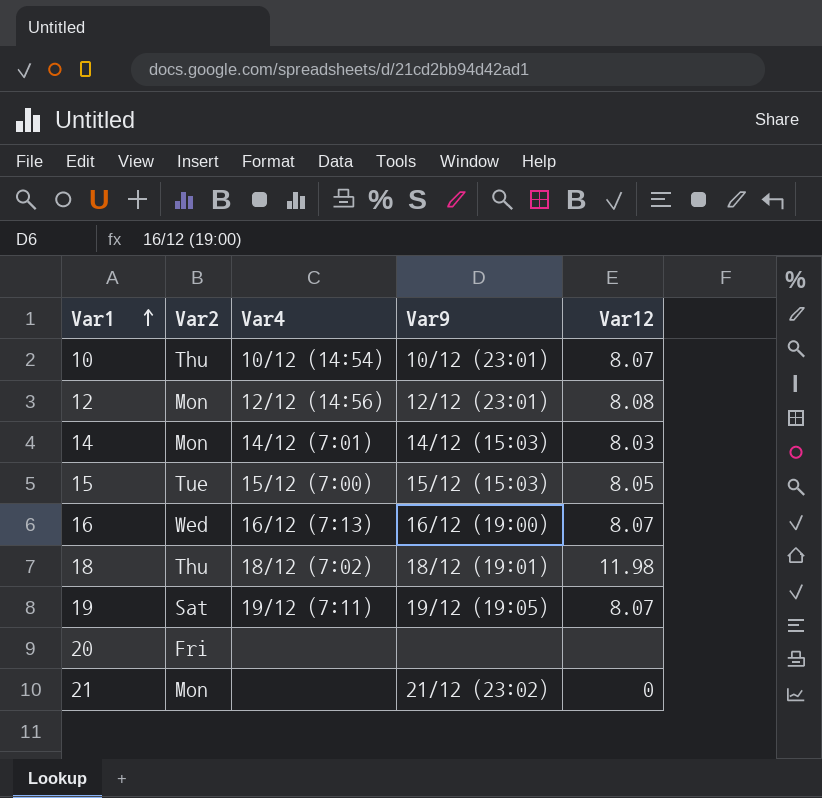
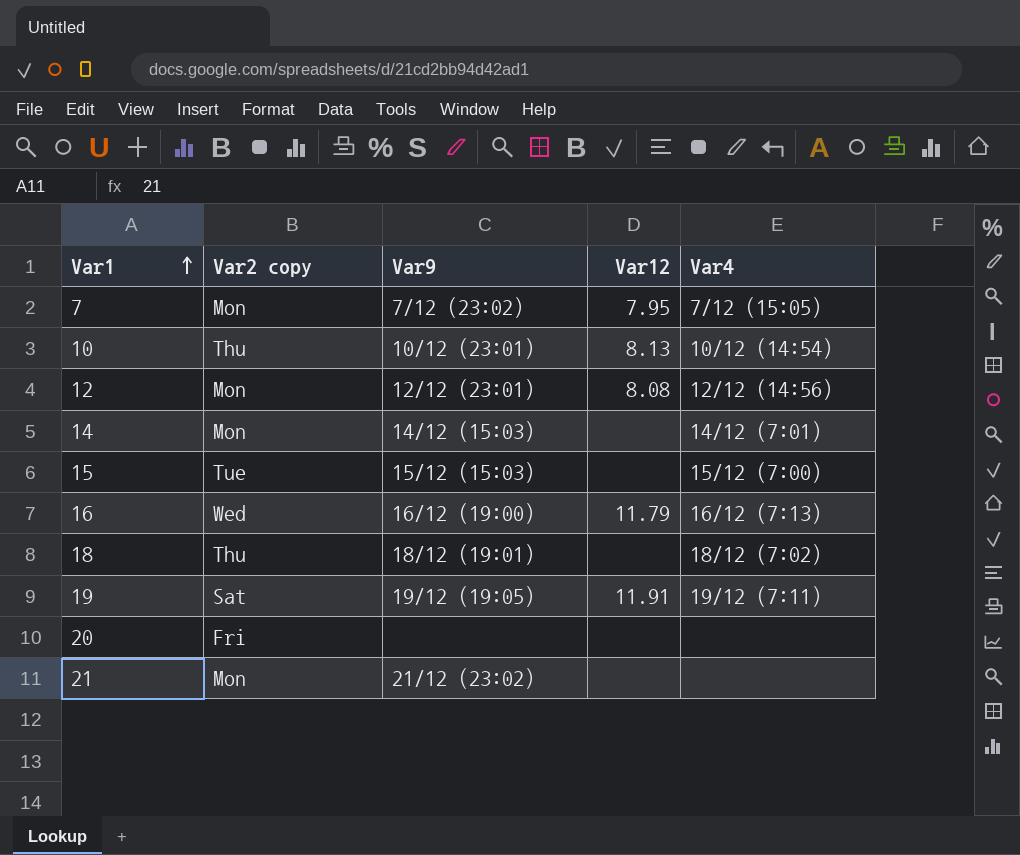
column name: Var2 -> Var2 copy
column Var4 | position: 3 -> 5
row 7: none -> Mon | 7/12 (23:02) | 7.95 | 7/12 (15:05)
10 | Var12: 8.07 -> 8.13
14 | Var12: 8.03 -> none
15 | Var12: 8.05 -> none
16 | Var12: 8.07 -> 11.79
18 | Var12: 11.98 -> none
19 | Var12: 8.07 -> 11.91
21 | Var12: 0 -> none

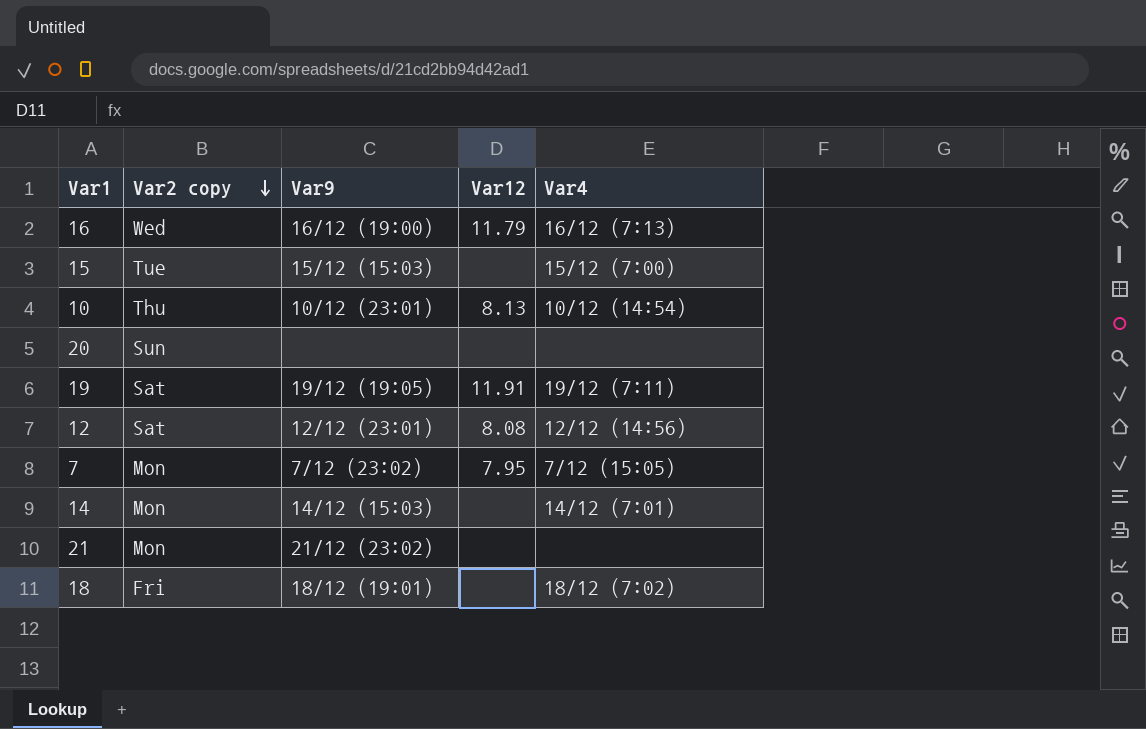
row order: Var1 ascending -> Var2 copy descending
20 | Var2 copy: Fri -> Sun
12 | Var2 copy: Mon -> Sat
18 | Var2 copy: Thu -> Fri

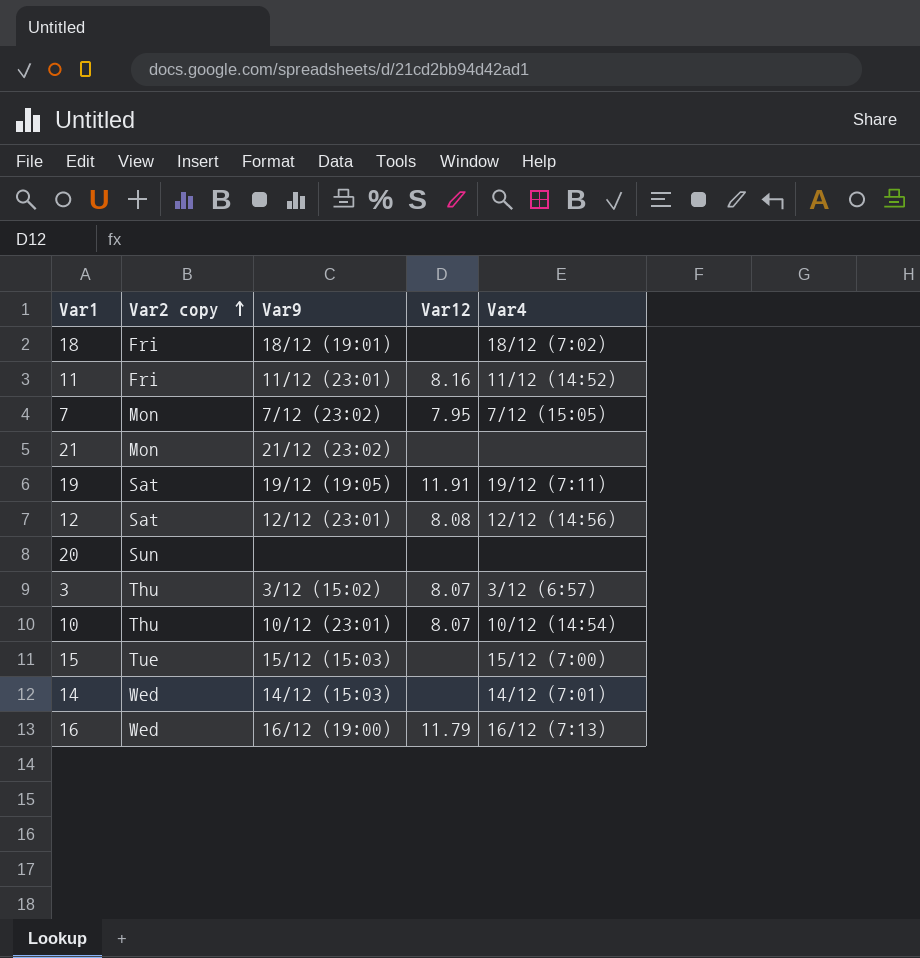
row order: Var2 copy descending -> Var2 copy ascending
row 11: none -> Fri | 11/12 (23:01) | 8.16 | 11/12 (14:52)
row 3: none -> Thu | 3/12 (15:02) | 8.07 | 3/12 (6:57)
10 | Var12: 8.13 -> 8.07
14 | Var2 copy: Mon -> Wed

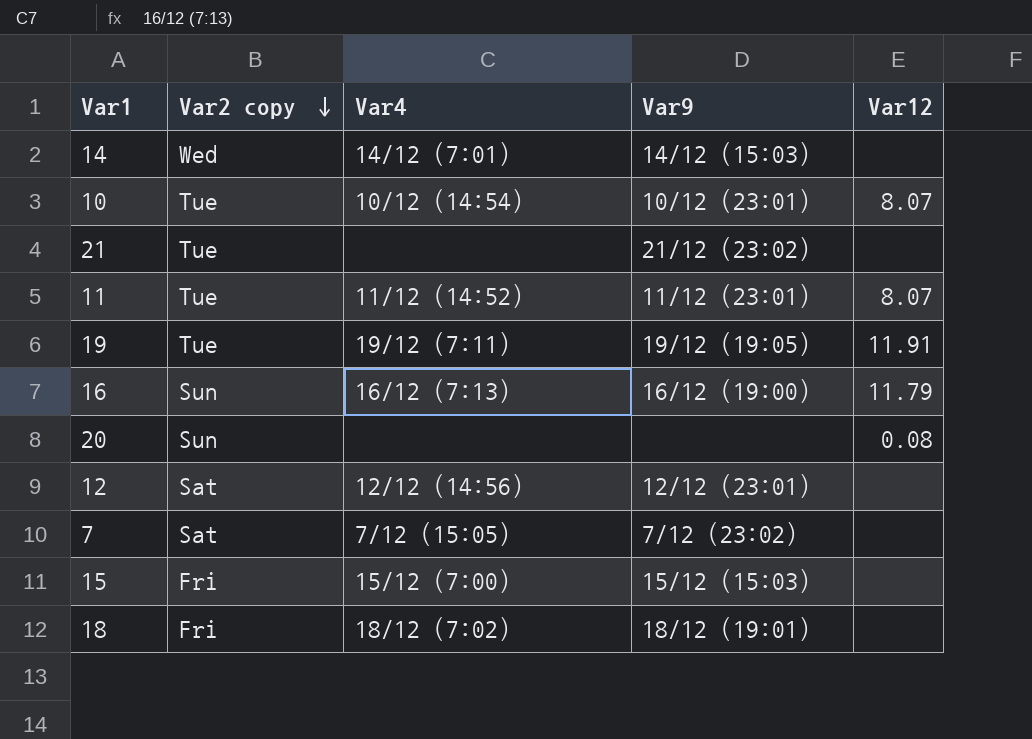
row order: Var2 copy ascending -> Var2 copy descending
column Var4 | position: 5 -> 3
row 3: Thu | 3/12 (15:02) | 8.07 | 3/12 (6:57) -> none
10 | Var2 copy: Thu -> Tue
21 | Var2 copy: Mon -> Tue
11 | Var2 copy: Fri -> Tue
11 | Var12: 8.16 -> 8.07
19 | Var2 copy: Sat -> Tue
16 | Var2 copy: Wed -> Sun
20 | Var12: none -> 0.08
12 | Var12: 8.08 -> none
7 | Var2 copy: Mon -> Sat
7 | Var12: 7.95 -> none
15 | Var2 copy: Tue -> Fri

